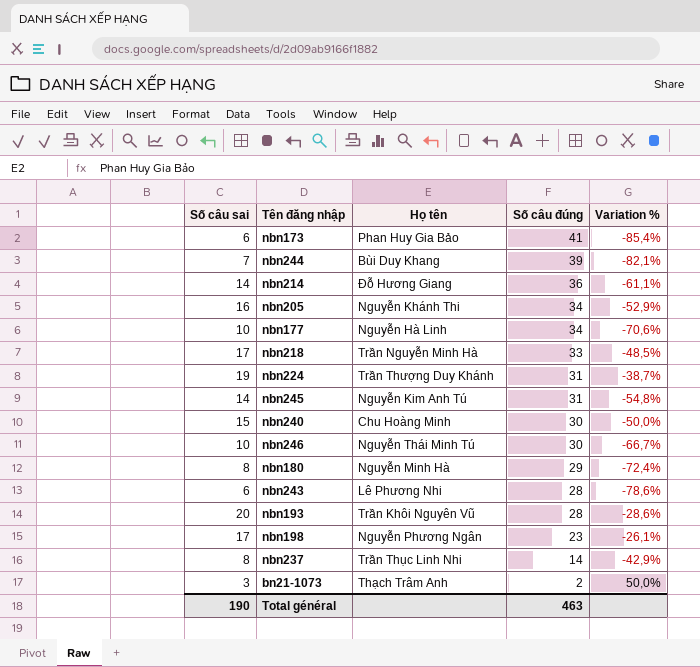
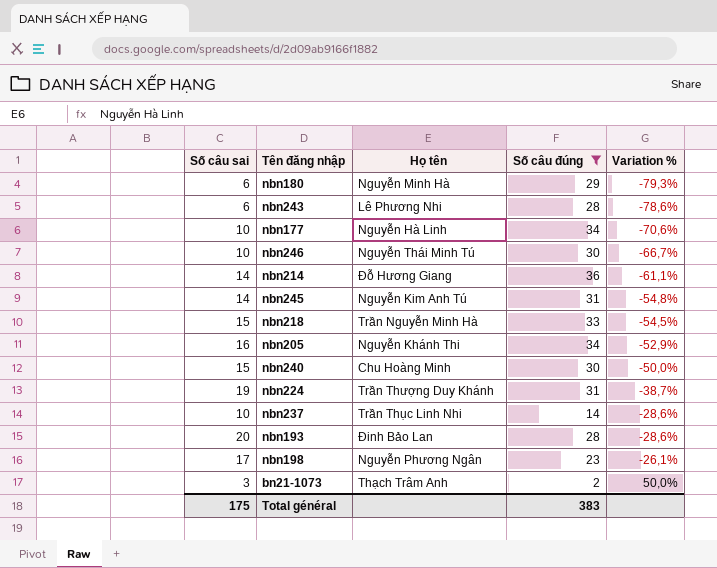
filter: none -> Số câu đúng <= 36
row order: Số câu đúng descending -> Variation % ascending
nbn180 | Số câu sai: 8 -> 6
nbn180 | Variation %: -72,4% -> -79,3%
nbn218 | Số câu sai: 17 -> 15
nbn218 | Variation %: -48,5% -> -54,5%
nbn237 | Số câu sai: 8 -> 10
nbn237 | Variation %: -42,9% -> -28,6%
nbn193 | Họ tên: Trần Khôi Nguyên Vũ -> Đinh Bảo Lan
Total général | Số câu sai: 190 -> 175
Total général | Số câu đúng: 463 -> 383

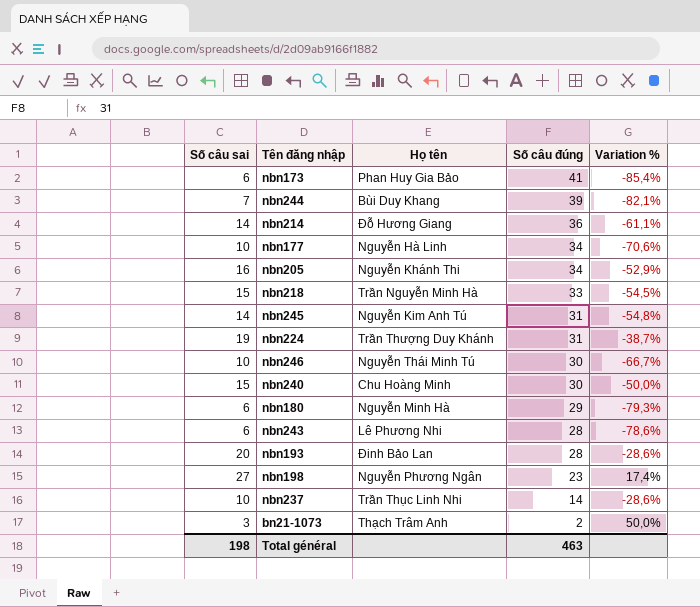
filter: Số câu đúng <= 36 -> none
row order: Variation % ascending -> Số câu đúng descending
nbn198 | Số câu sai: 17 -> 27
nbn198 | Variation %: -26,1% -> 17,4%
Total général | Số câu sai: 175 -> 198
Total général | Số câu đúng: 383 -> 463

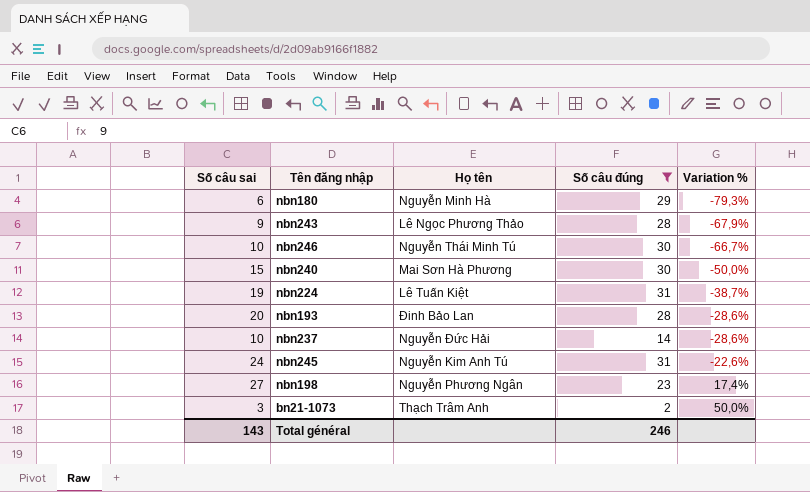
filter: none -> Số câu đúng <= 31
row order: Số câu đúng descending -> Variation % ascending
nbn243 | Số câu sai: 6 -> 9
nbn243 | Họ tên: Lê Phương Nhi -> Lê Ngọc Phương Thảo
nbn243 | Variation %: -78,6% -> -67,9%
nbn240 | Họ tên: Chu Hoàng Minh -> Mai Sơn Hà Phương
nbn224 | Họ tên: Trần Thượng Duy Khánh -> Lê Tuấn Kiệt
nbn237 | Họ tên: Trần Thục Linh Nhi -> Nguyễn Đức Hải
nbn245 | Số câu sai: 14 -> 24
nbn245 | Variation %: -54,8% -> -22,6%
Total général | Số câu sai: 198 -> 143
Total général | Số câu đúng: 463 -> 246

